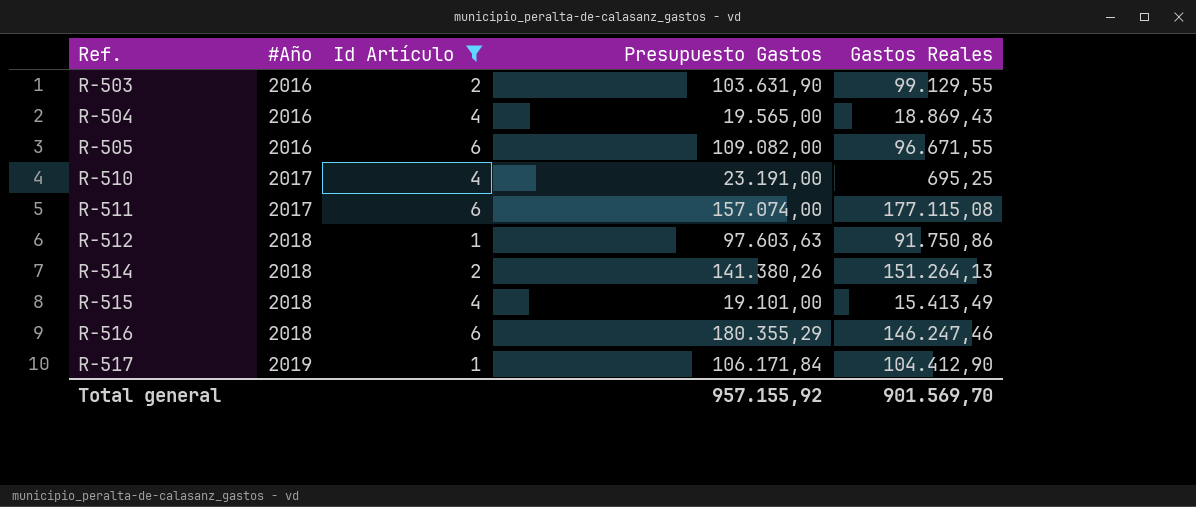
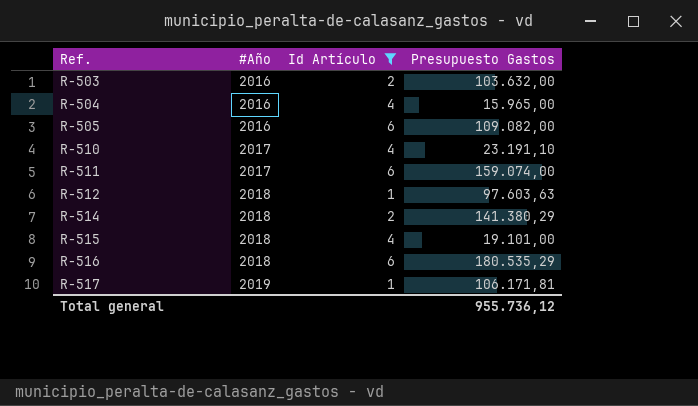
column Gastos Reales | position: 5 -> none
R-503 | Presupuesto Gastos: 103.631,90 -> 103.632,00
R-504 | Presupuesto Gastos: 19.565,00 -> 15.965,00
R-510 | Presupuesto Gastos: 23.191,00 -> 23.191,10
R-511 | Presupuesto Gastos: 157.074,00 -> 159.074,00
R-514 | Presupuesto Gastos: 141.380,26 -> 141.380,29
R-516 | Presupuesto Gastos: 180.355,29 -> 180.535,29
R-517 | Presupuesto Gastos: 106.171,84 -> 106.171,81
Total general | Presupuesto Gastos: 957.155,92 -> 955.736,12

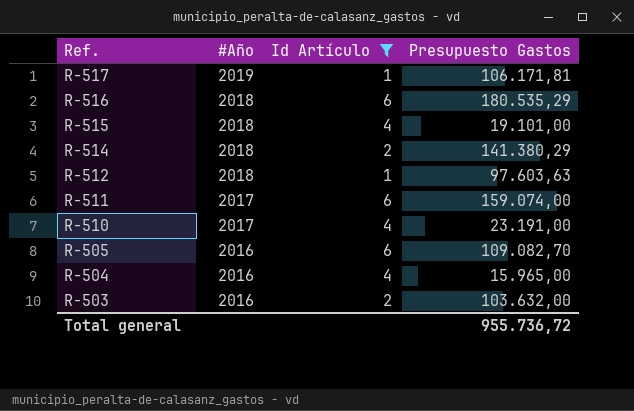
row order: Ref. ascending -> Ref. descending
R-510 | Presupuesto Gastos: 23.191,10 -> 23.191,00
R-505 | Presupuesto Gastos: 109.082,00 -> 109.082,70
Total general | Presupuesto Gastos: 955.736,12 -> 955.736,72

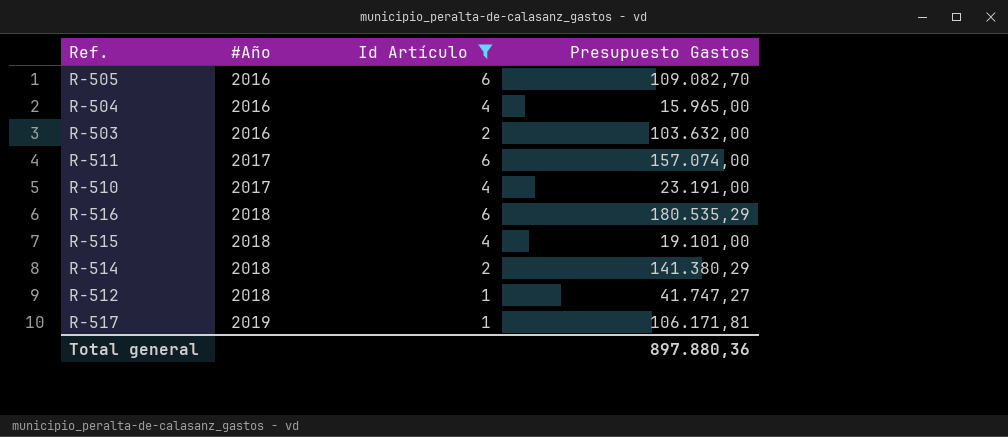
row order: Ref. descending -> #Año ascending
R-511 | Presupuesto Gastos: 159.074,00 -> 157.074,00
R-512 | Presupuesto Gastos: 97.603,63 -> 41.747,27
Total general | Presupuesto Gastos: 955.736,72 -> 897.880,36

